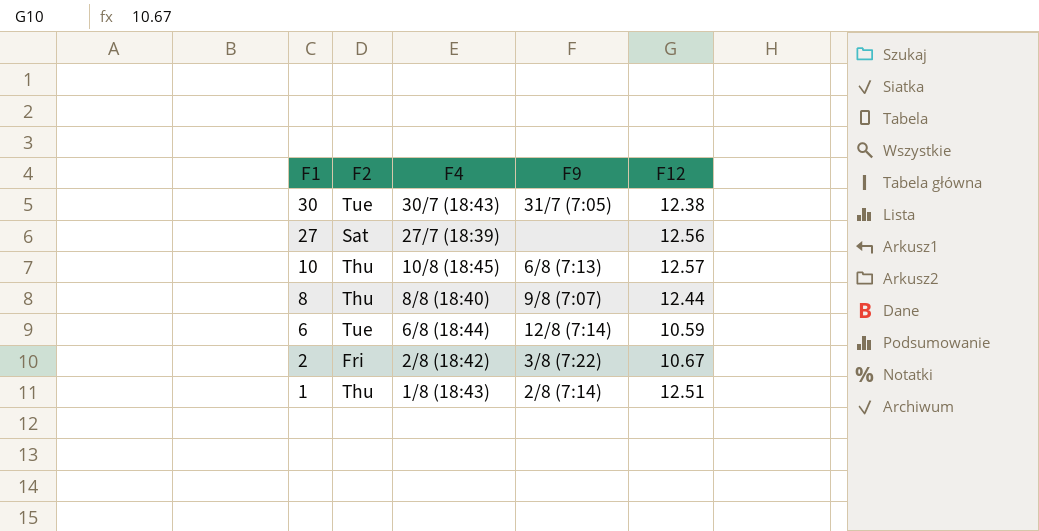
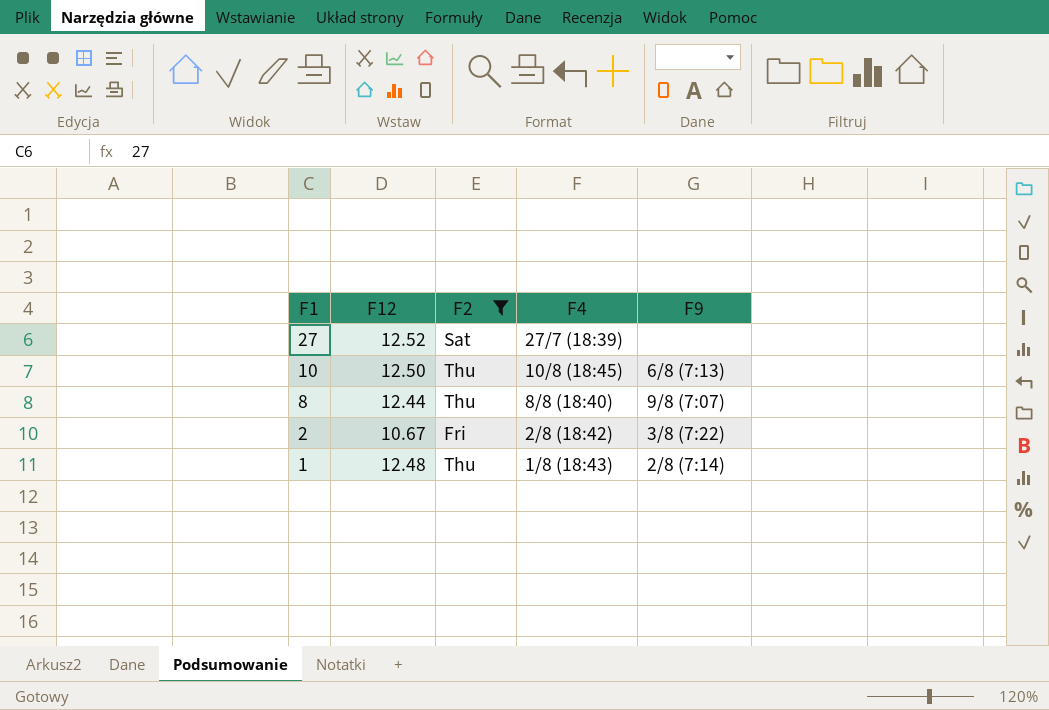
filter: none -> F2 != Tue
column F12 | position: 5 -> 2
27 | F12: 12.56 -> 12.52
10 | F12: 12.57 -> 12.50
1 | F12: 12.51 -> 12.48

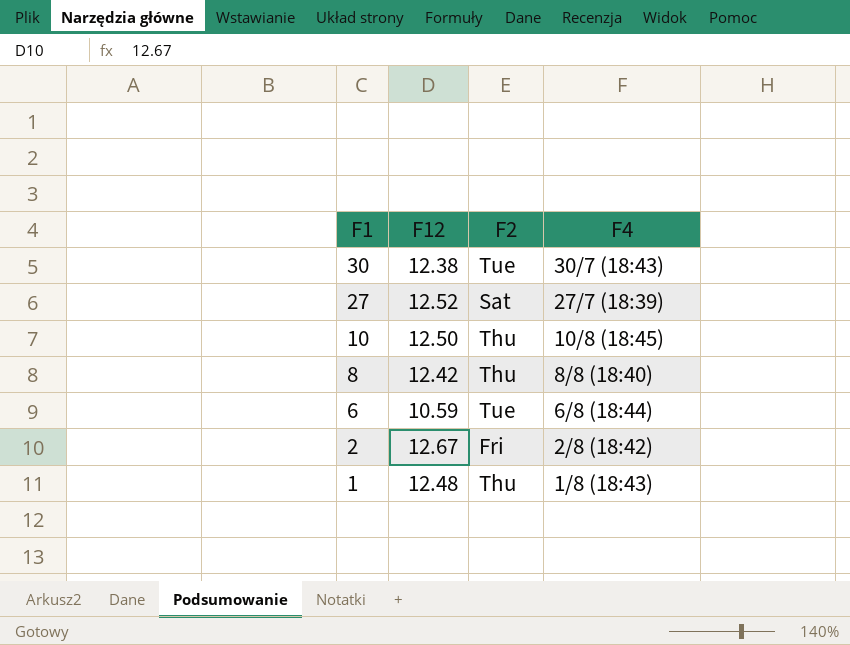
filter: F2 != Tue -> none
column F9 | position: 5 -> none
8 | F12: 12.44 -> 12.42
2 | F12: 10.67 -> 12.67

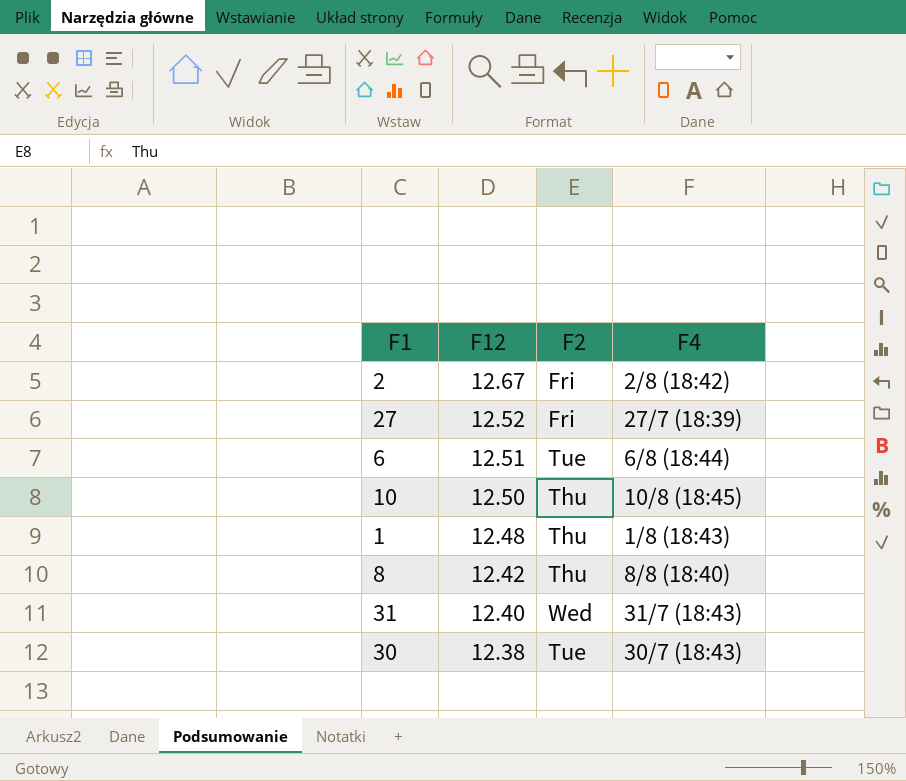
row order: F1 descending -> F12 descending
27 | F2: Sat -> Fri
6 | F12: 10.59 -> 12.51
row 31: none -> 12.40 | Wed | 31/7 (18:43)

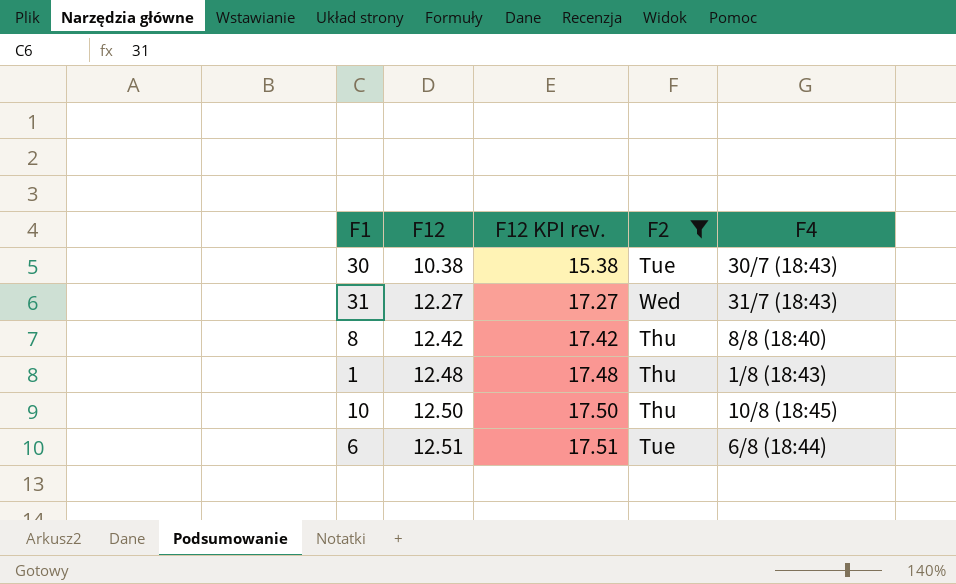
filter: none -> F2 != Fri
row order: F12 descending -> F12 ascending
column F12 KPI rev. | formula: none -> [F12] + 5
30 | F12: 12.38 -> 10.38
31 | F12: 12.40 -> 12.27

